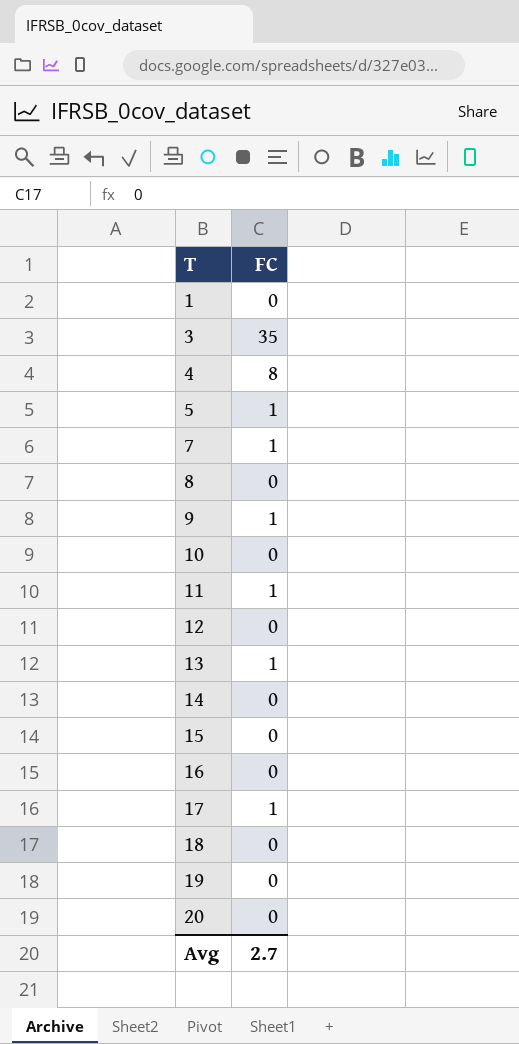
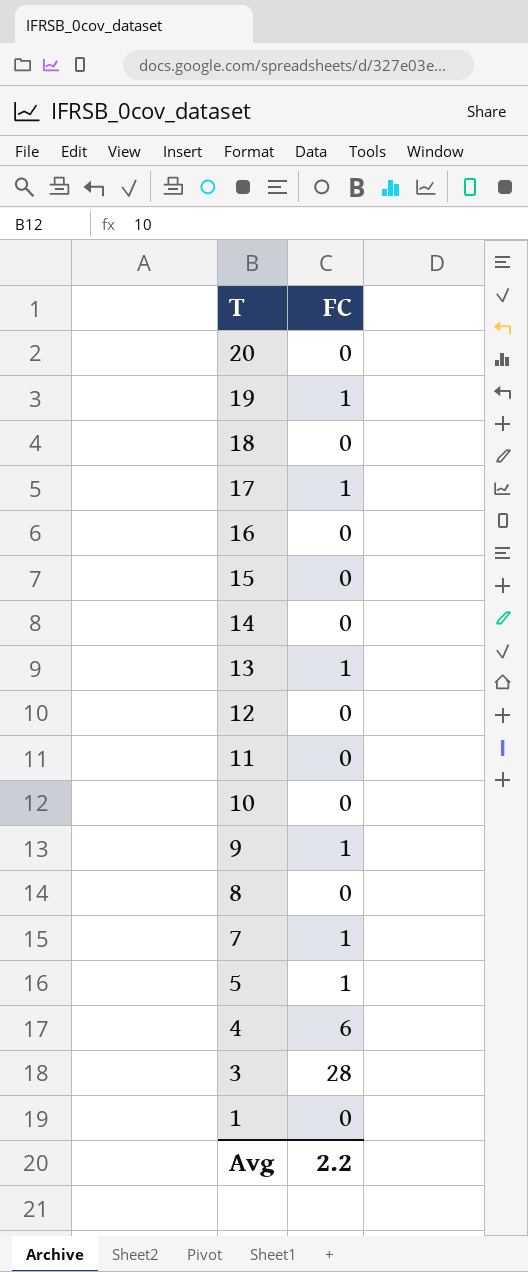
row order: T ascending -> T descending
19 | FC: 0 -> 1
11 | FC: 1 -> 0
4 | FC: 8 -> 6
3 | FC: 35 -> 28
Avg | FC: 2.7 -> 2.2

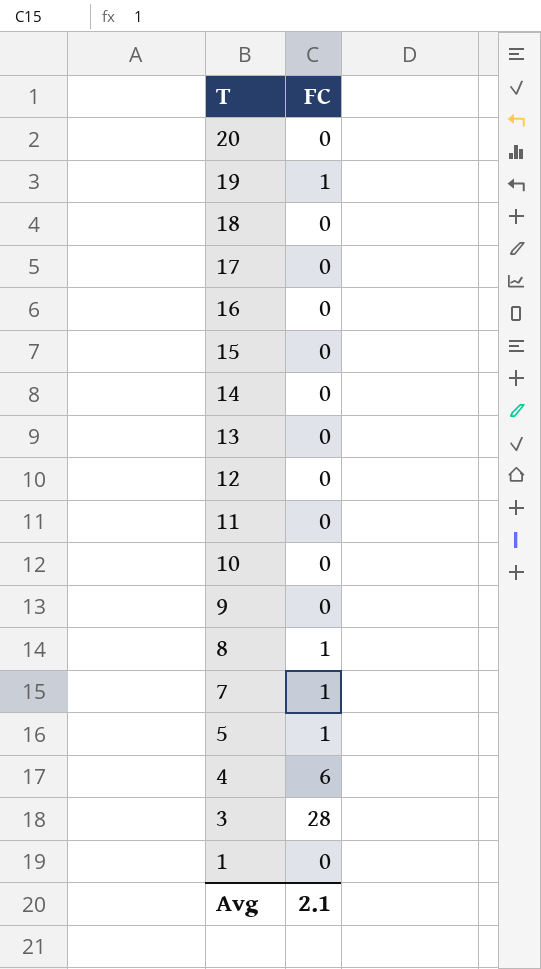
17 | FC: 1 -> 0
13 | FC: 1 -> 0
9 | FC: 1 -> 0
8 | FC: 0 -> 1
Avg | FC: 2.2 -> 2.1

